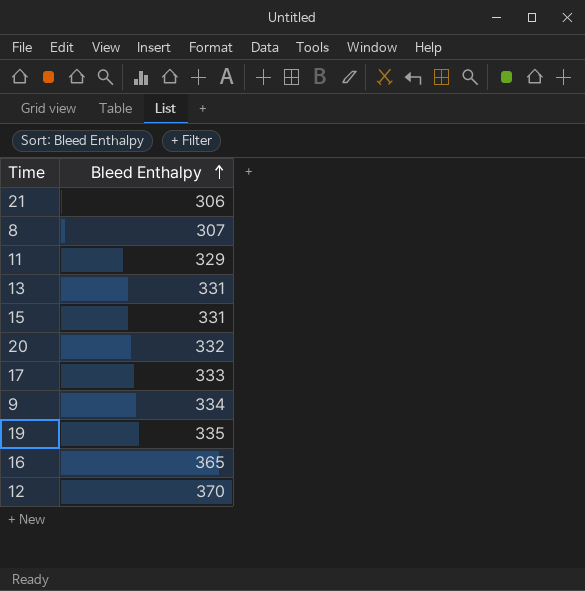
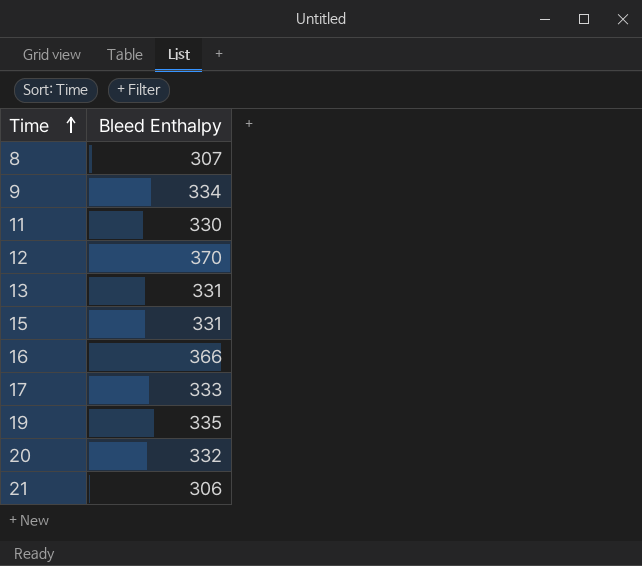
row order: Bleed Enthalpy ascending -> Time ascending
11 | Bleed Enthalpy: 329 -> 330
16 | Bleed Enthalpy: 365 -> 366

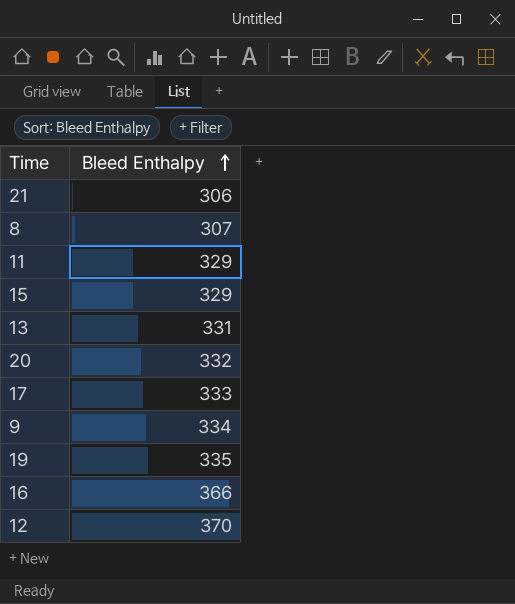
row order: Time ascending -> Bleed Enthalpy ascending
11 | Bleed Enthalpy: 330 -> 329
15 | Bleed Enthalpy: 331 -> 329

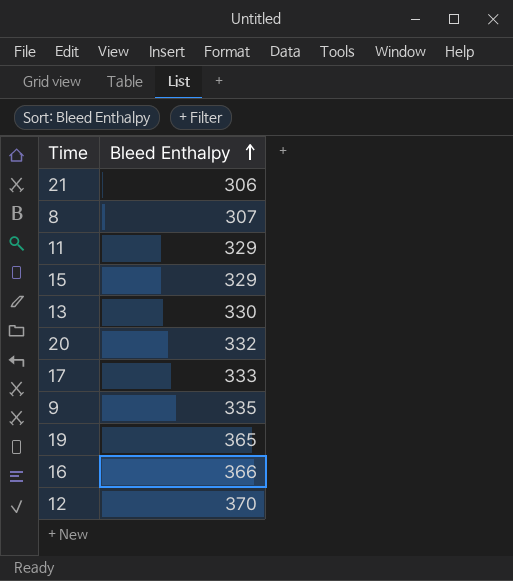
13 | Bleed Enthalpy: 331 -> 330
9 | Bleed Enthalpy: 334 -> 335
19 | Bleed Enthalpy: 335 -> 365

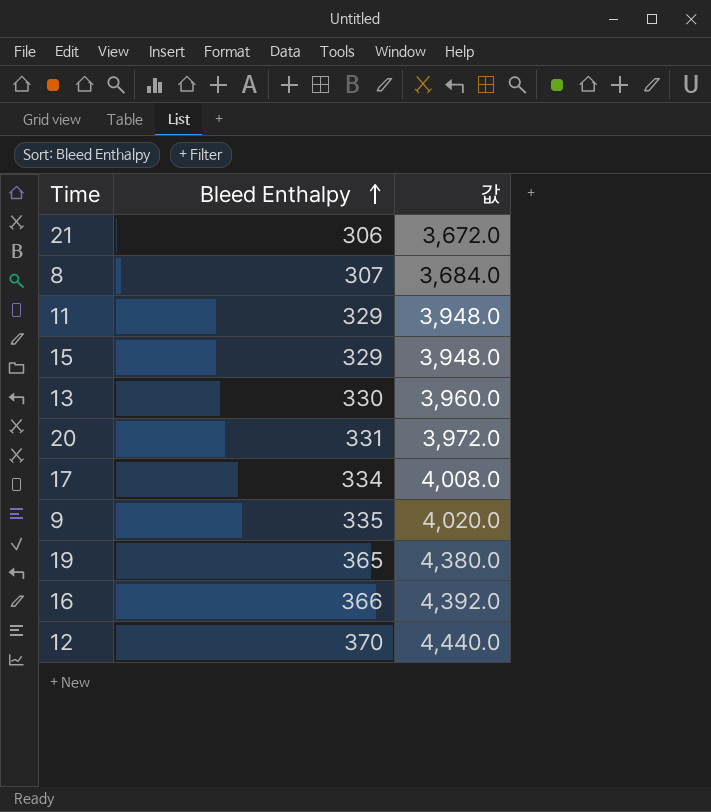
column 값 | formula: none -> [Bleed Enthalpy] * 12
20 | Bleed Enthalpy: 332 -> 331
17 | Bleed Enthalpy: 333 -> 334

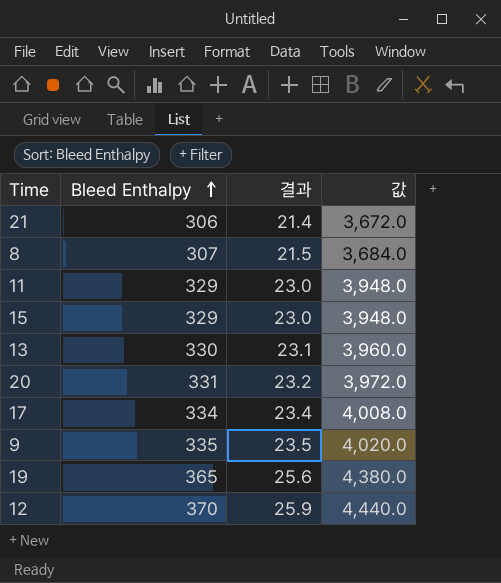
column 결과 | formula: none -> [Bleed Enthalpy] * 0.07
row 16: 366 | 4,392.0 -> none

